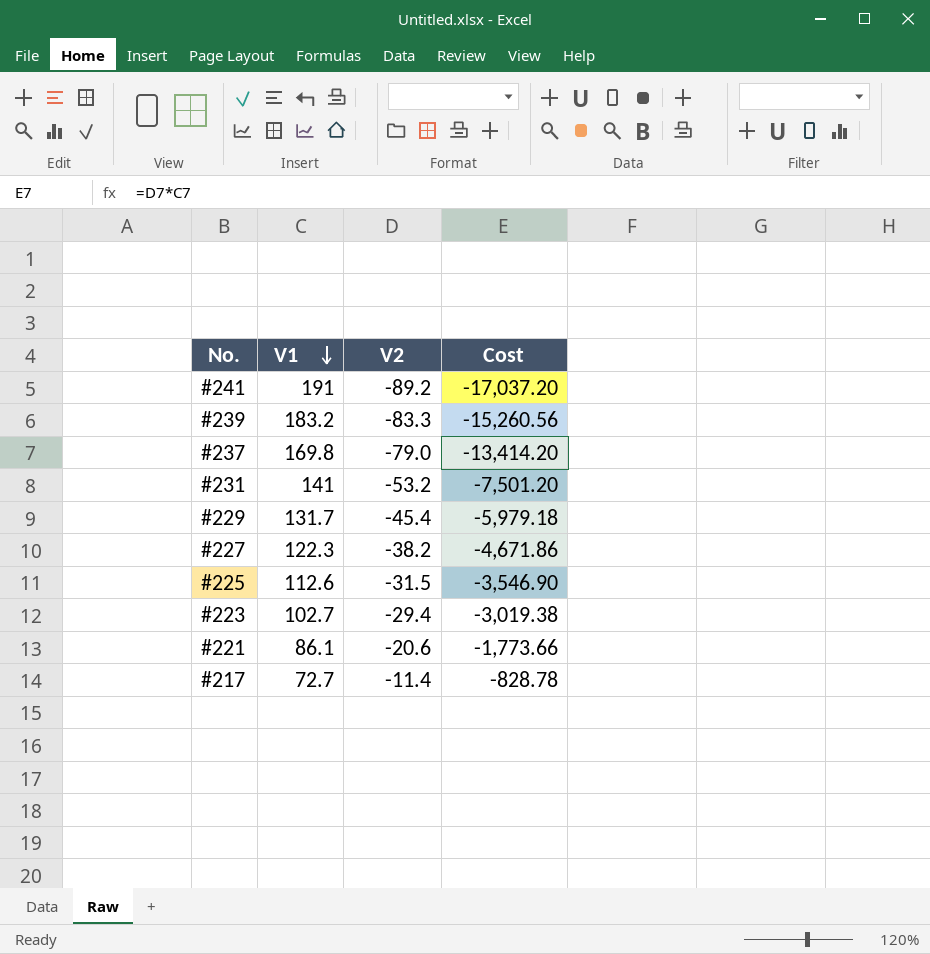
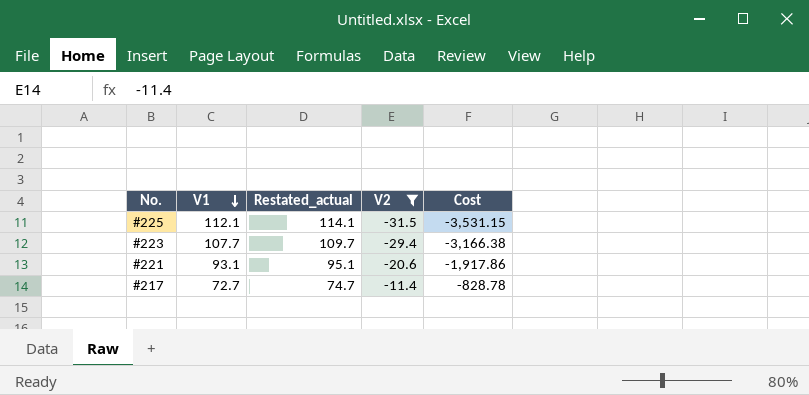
filter: none -> V2 >= -31.5
column Restated_actual | formula: none -> [V1] + 2
#225 | V1: 112.6 -> 112.1
#225 | Cost: -3,546.90 -> -3,531.15
#223 | V1: 102.7 -> 107.7
#223 | Cost: -3,019.38 -> -3,166.38
#221 | V1: 86.1 -> 93.1
#221 | Cost: -1,773.66 -> -1,917.86

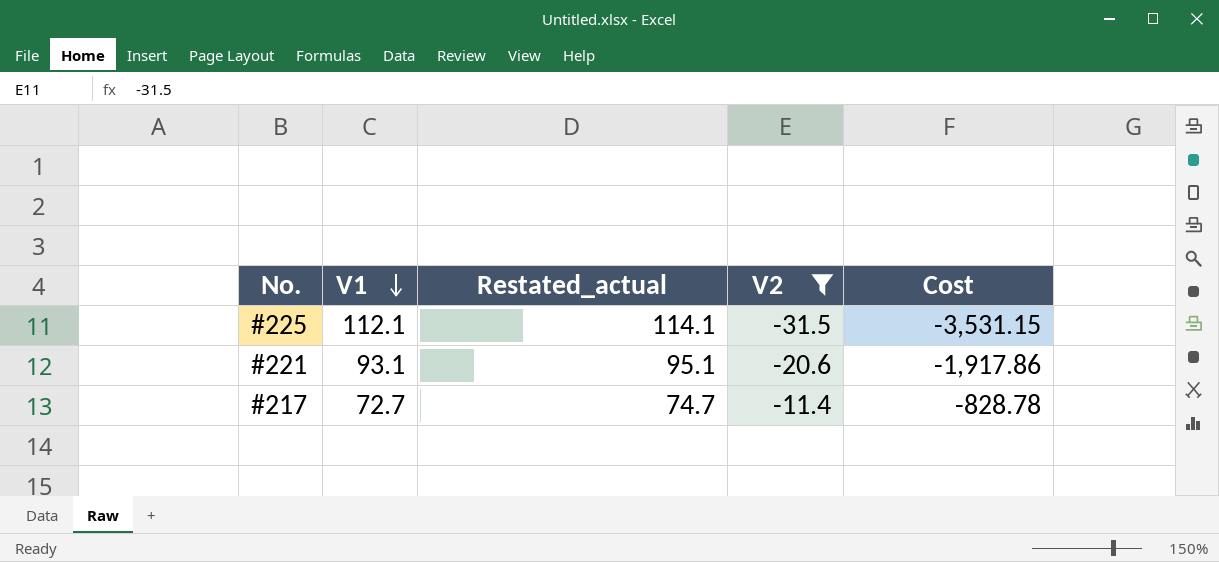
row #223: 107.7 | 109.7 | -29.4 | -3,166.38 -> none

